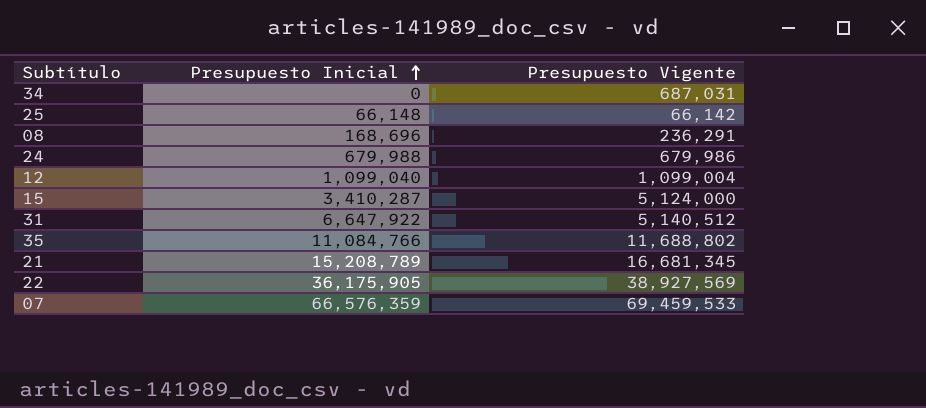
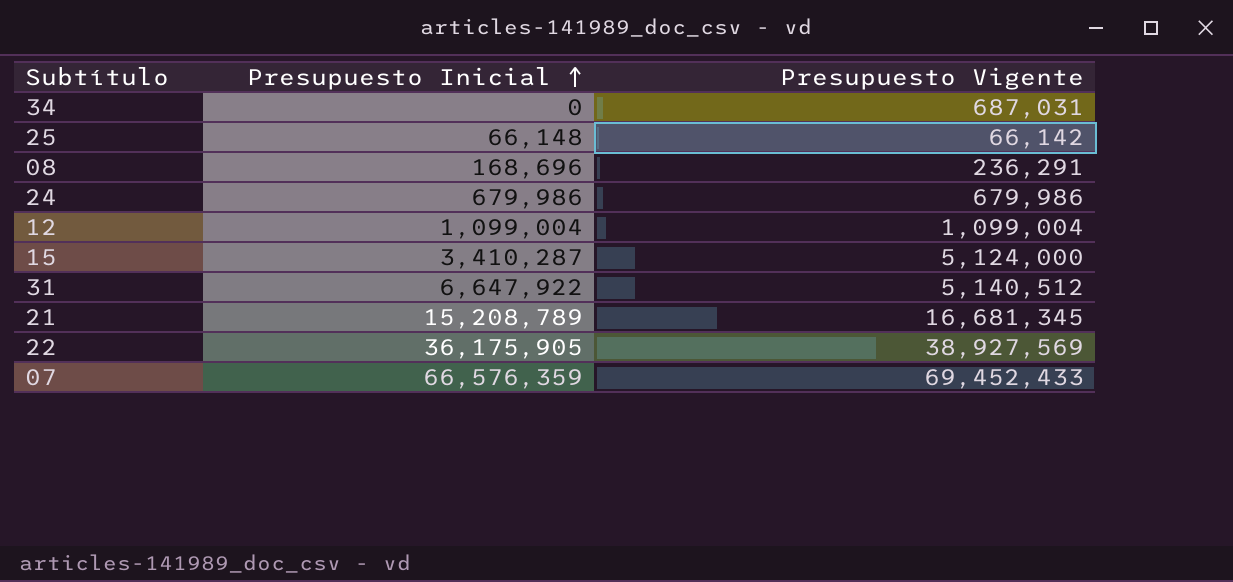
row 35: 11,084,766 | 11,688,802 -> none
24 | Presupuesto Inicial: 679,988 -> 679,986
12 | Presupuesto Inicial: 1,099,040 -> 1,099,004
07 | Presupuesto Vigente: 69,459,533 -> 69,452,433

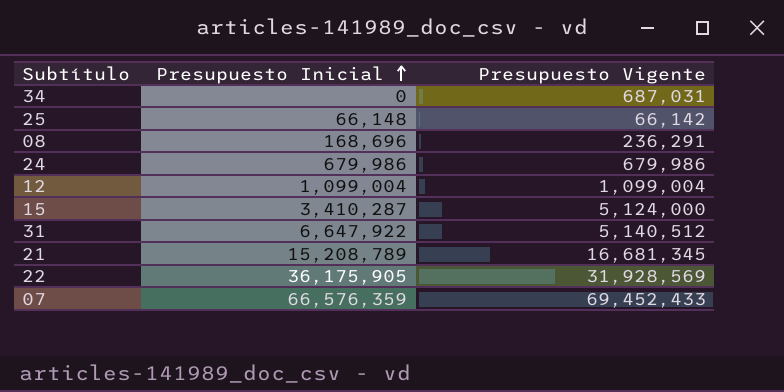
22 | Presupuesto Vigente: 38,927,569 -> 31,928,569

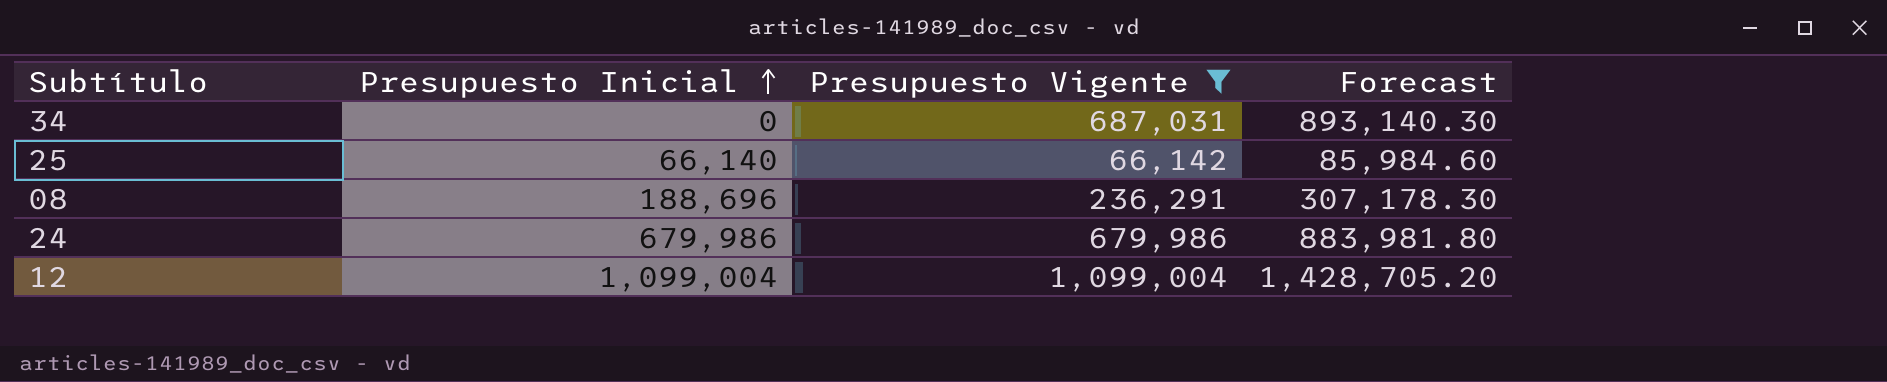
filter: none -> Presupuesto Vigente <= 1,099,004
column Forecast | formula: none -> [Presupuesto Vigente] * 1.3
25 | Presupuesto Inicial: 66,148 -> 66,140
08 | Presupuesto Inicial: 168,696 -> 188,696

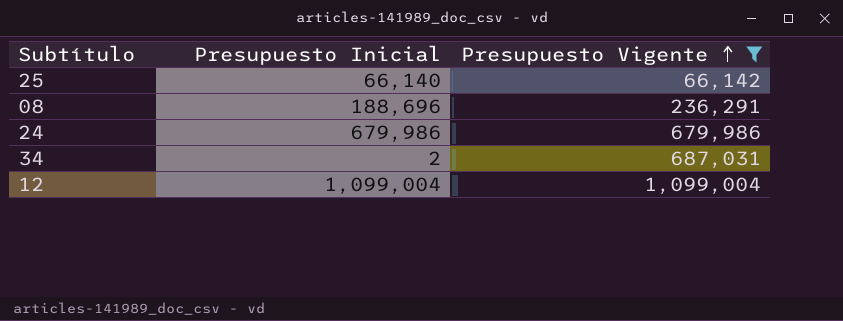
row order: Presupuesto Inicial ascending -> Presupuesto Vigente ascending
column Forecast | formula: [Presupuesto Vigente] * 1.3 -> none
34 | Presupuesto Inicial: 0 -> 2

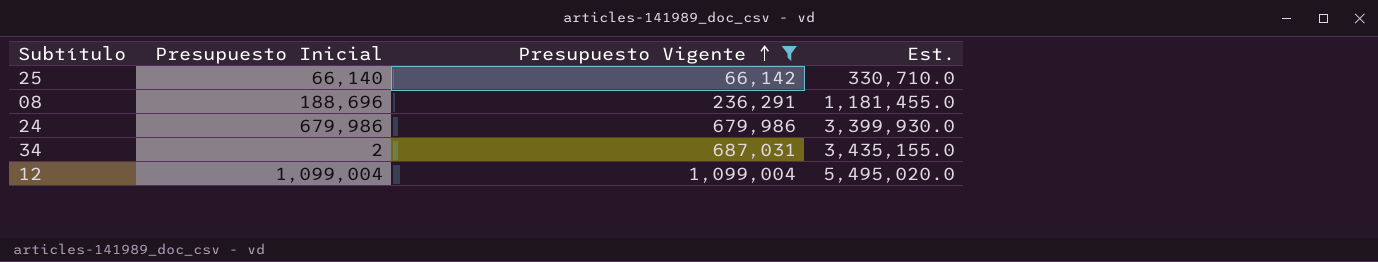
column Est. | formula: none -> [Presupuesto Vigente] * 5

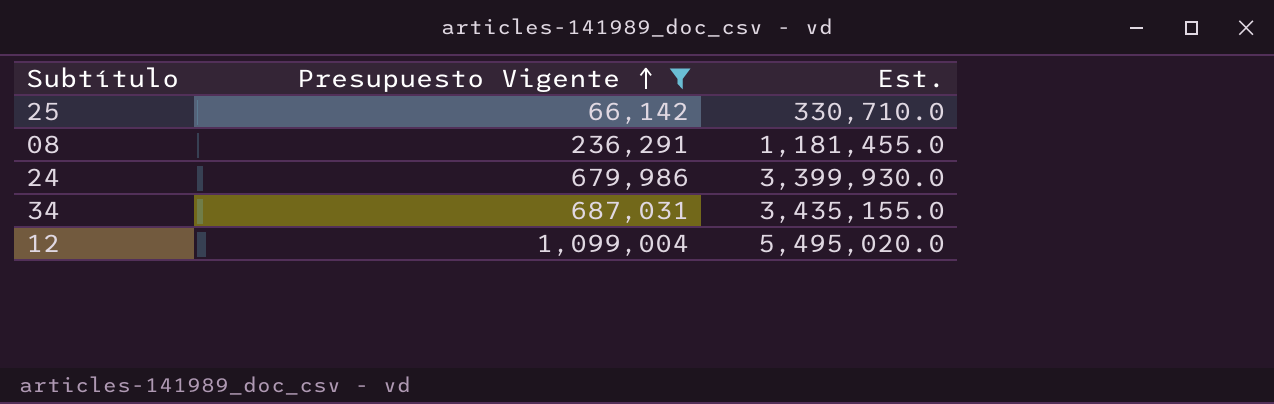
column Presupuesto Inicial | position: 2 -> none

